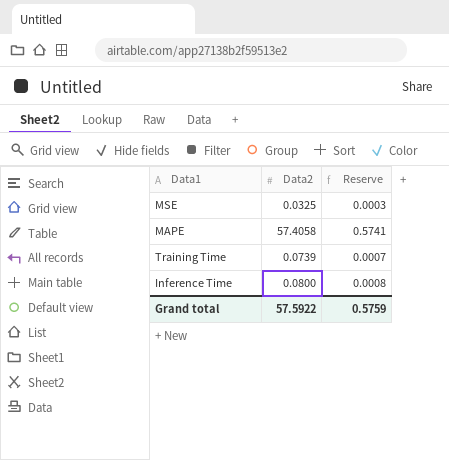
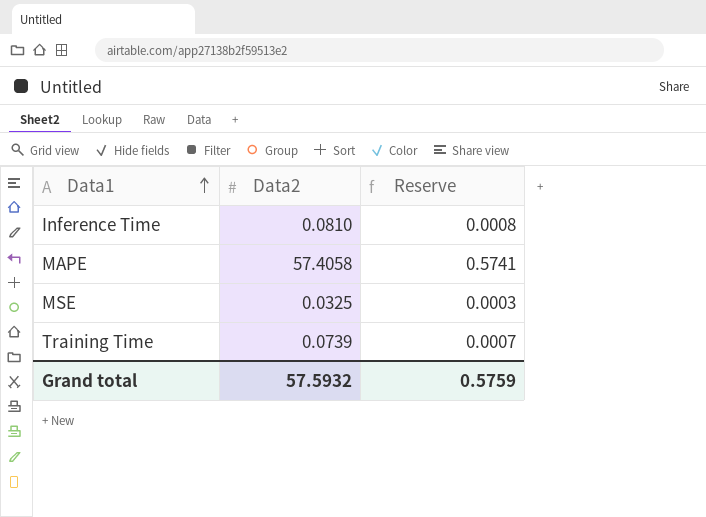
row order: none -> Data1 ascending
Inference Time | Data2: 0.0800 -> 0.0810
Grand total | Data2: 57.5922 -> 57.5932

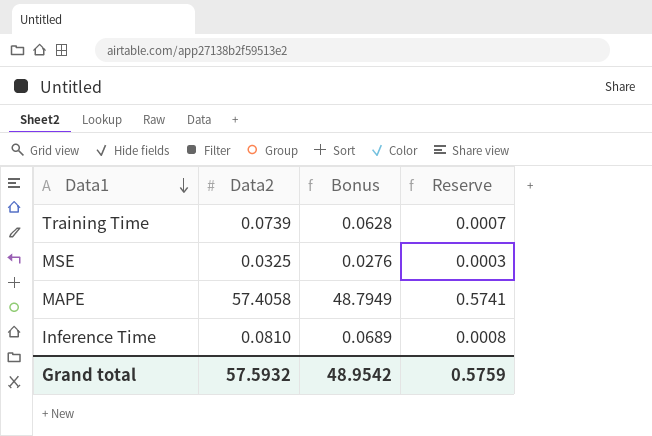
row order: Data1 ascending -> Data1 descending
column Bonus | formula: none -> [Data2] * 0.85

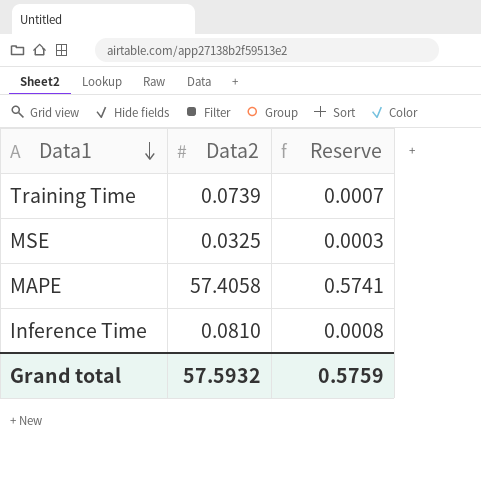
column Bonus | formula: [Data2] * 0.85 -> none

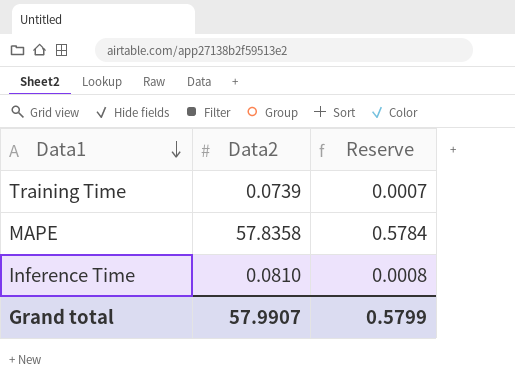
row MSE: 0.0325 | 0.0003 -> none
MAPE | Data2: 57.4058 -> 57.8358
MAPE | Reserve: 0.5741 -> 0.5784
Grand total | Data2: 57.5932 -> 57.9907
Grand total | Reserve: 0.5759 -> 0.5799

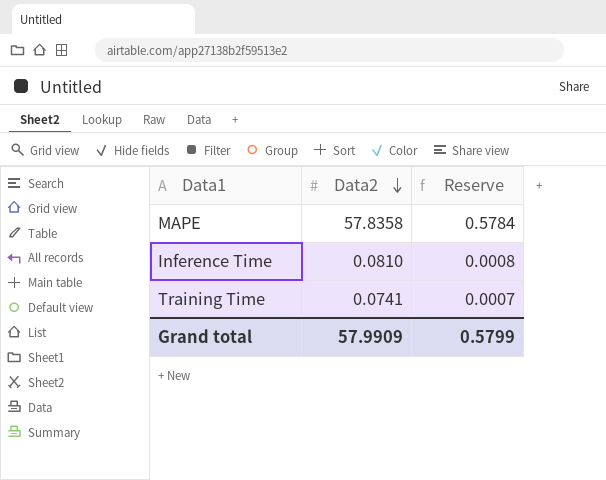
row order: Data1 descending -> Data2 descending
Training Time | Data2: 0.0739 -> 0.0741
Grand total | Data2: 57.9907 -> 57.9909

